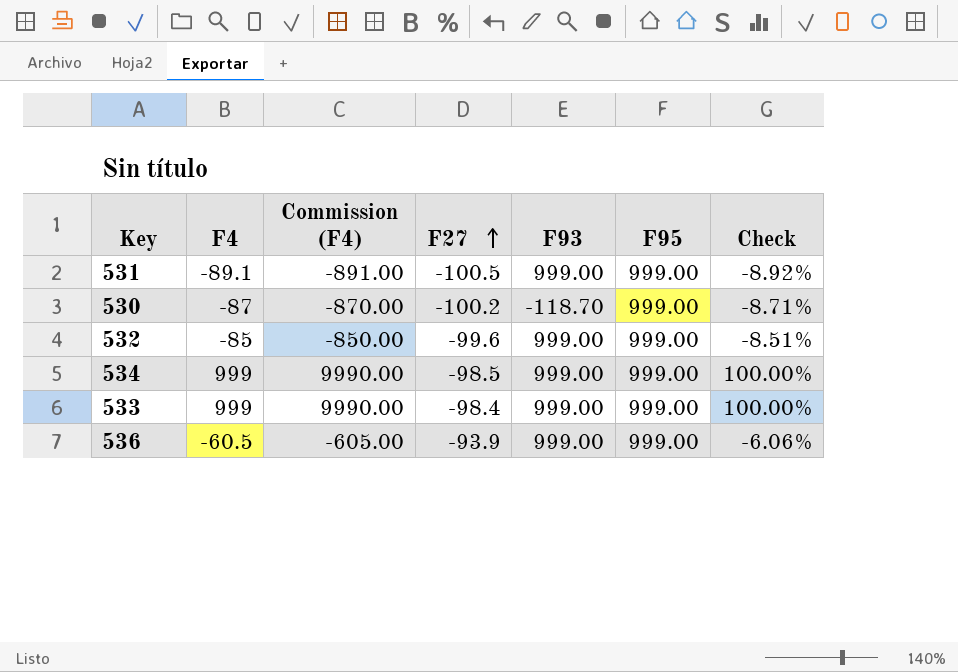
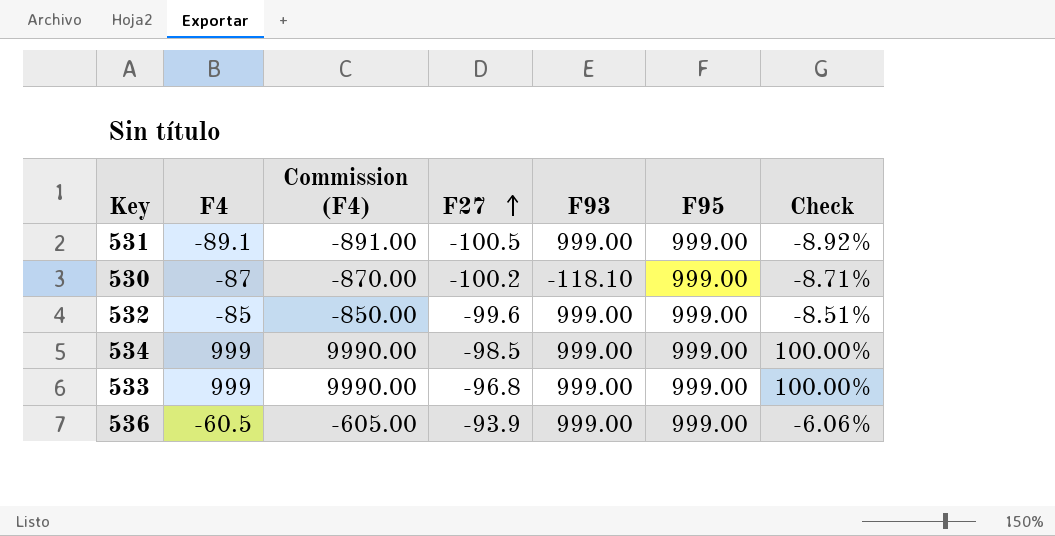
530 | F93: -118.70 -> -118.10
533 | F27: -98.4 -> -96.8

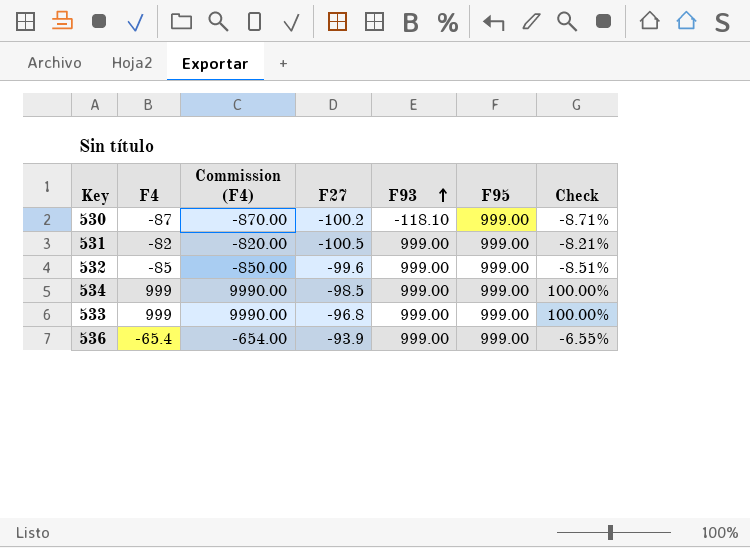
row order: F27 ascending -> F93 ascending
531 | F4: -89.1 -> -82
531 | Commission (F4): -891.00 -> -820.00
531 | Check: -8.92% -> -8.21%
536 | F4: -60.5 -> -65.4
536 | Commission (F4): -605.00 -> -654.00
536 | Check: -6.06% -> -6.55%

